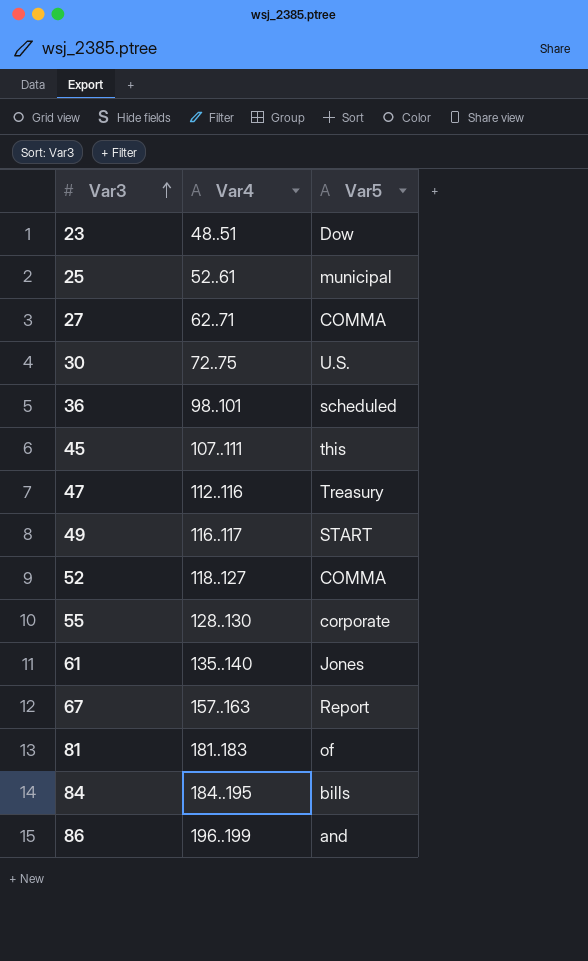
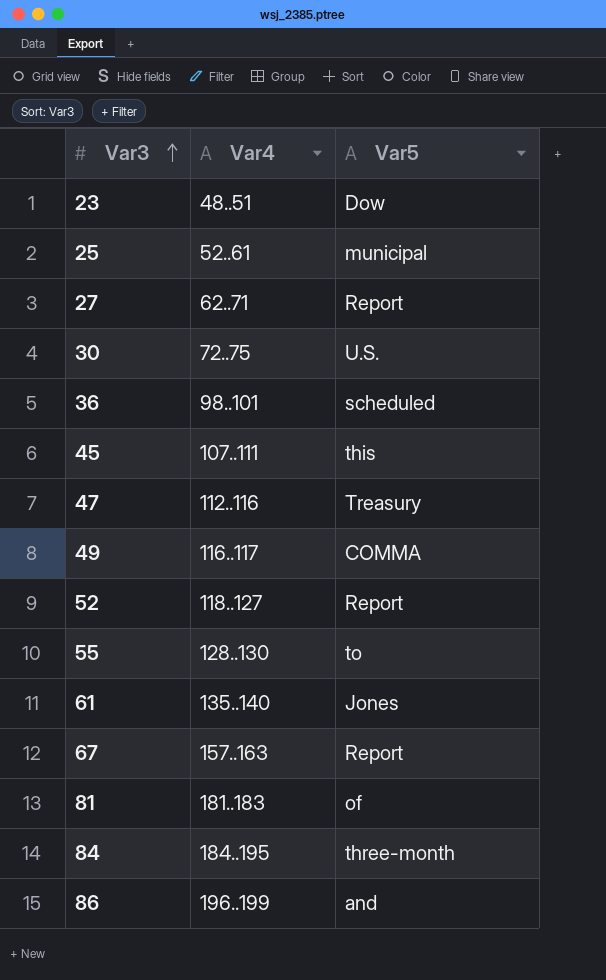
27 | Var5: COMMA -> Report
49 | Var5: START -> COMMA
52 | Var5: COMMA -> Report
55 | Var5: corporate -> to
84 | Var5: bills -> three-month

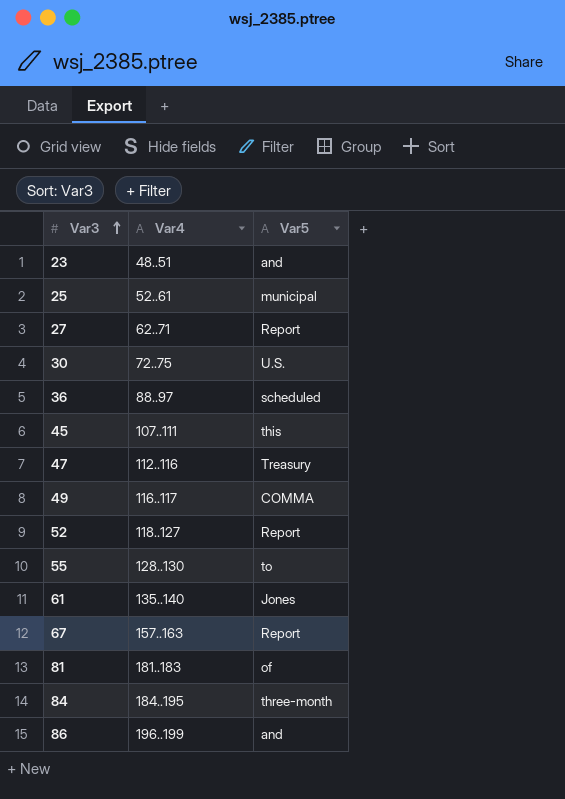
23 | Var5: Dow -> and
36 | Var4: 98..101 -> 88..97

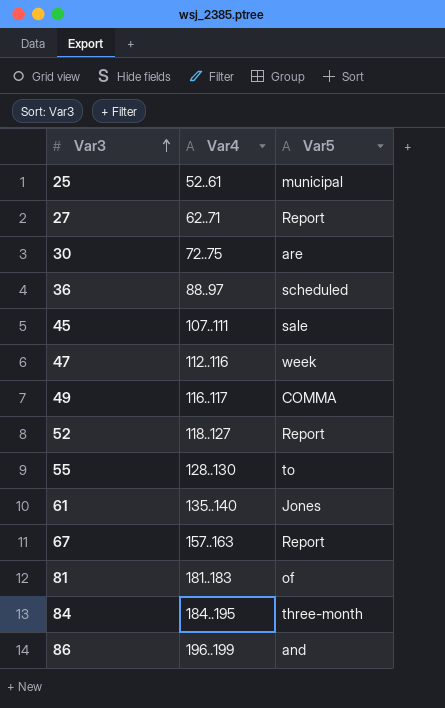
row 23: 48..51 | and -> none
30 | Var5: U.S. -> are
45 | Var5: this -> sale
47 | Var5: Treasury -> week

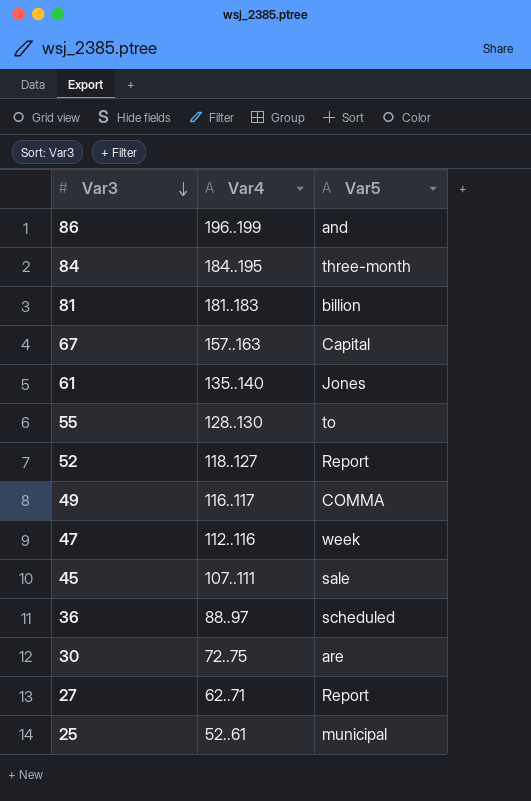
row order: Var3 ascending -> Var3 descending
81 | Var5: of -> billion
67 | Var5: Report -> Capital

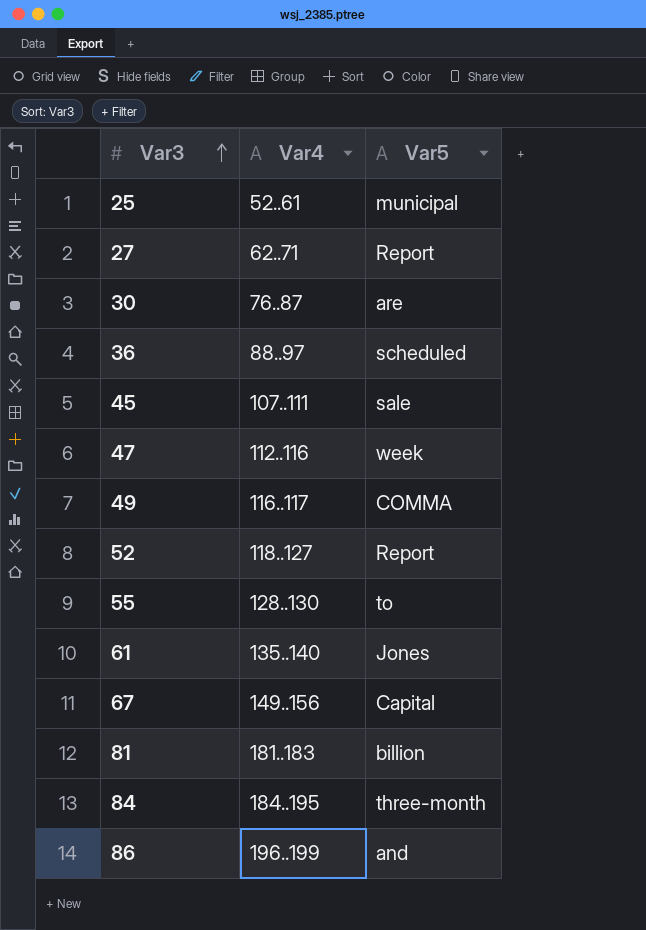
row order: Var3 descending -> Var3 ascending
30 | Var4: 72..75 -> 76..87
67 | Var4: 157..163 -> 149..156

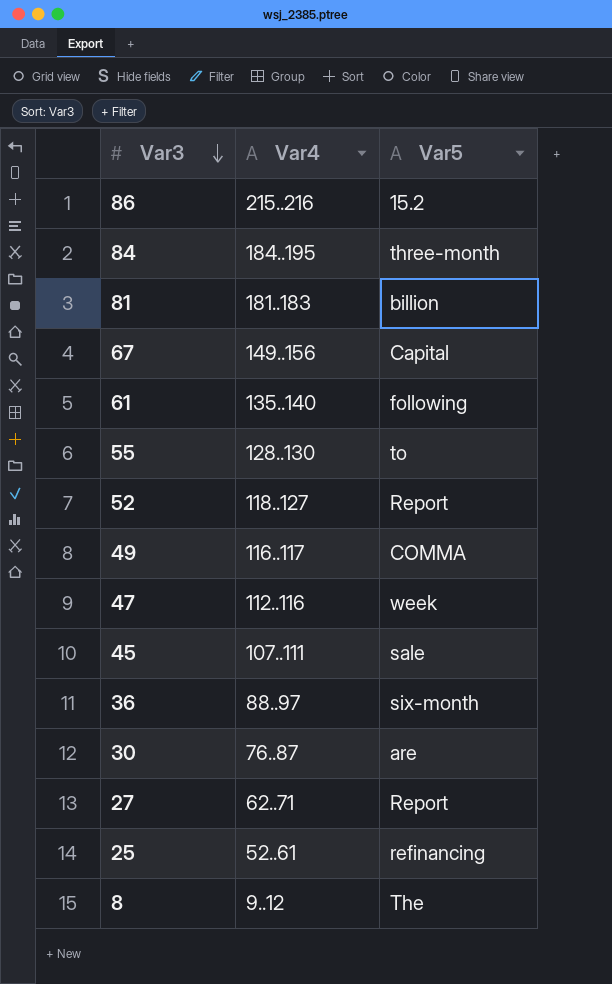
row order: Var3 ascending -> Var3 descending
86 | Var4: 196..199 -> 215..216
86 | Var5: and -> 15.2
61 | Var5: Jones -> following
36 | Var5: scheduled -> six-month
25 | Var5: municipal -> refinancing
row 8: none -> 9..12 | The

